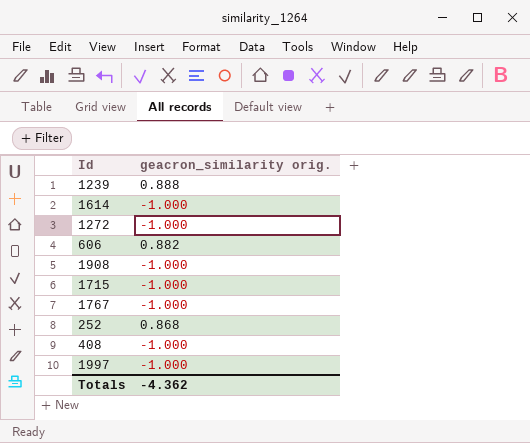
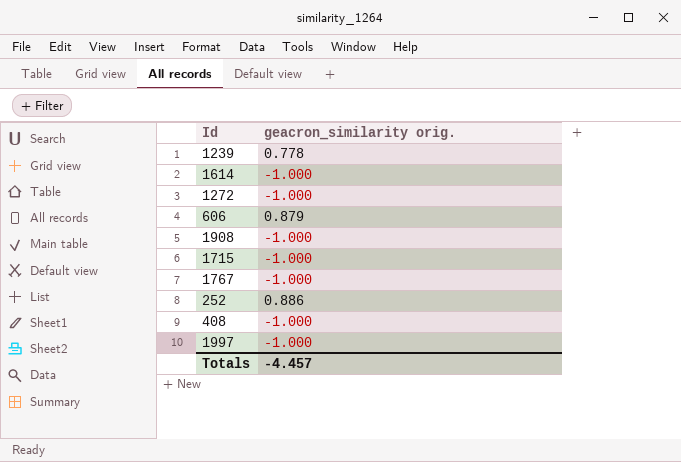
1239 | geacron_similarity orig.: 0.888 -> 0.778
606 | geacron_similarity orig.: 0.882 -> 0.879
252 | geacron_similarity orig.: 0.868 -> 0.886
Totals | geacron_similarity orig.: -4.362 -> -4.457

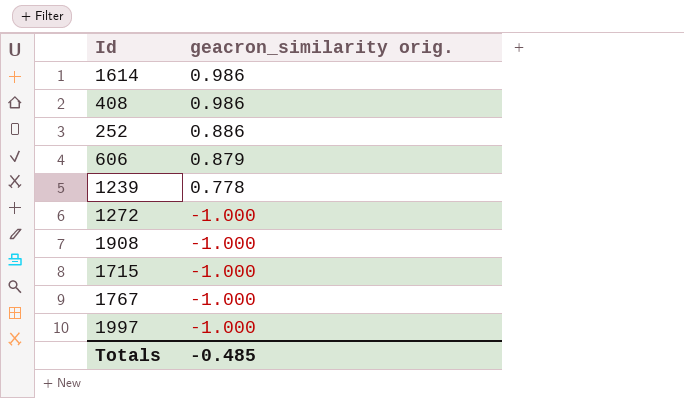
row order: none -> geacron_similarity orig. descending
1614 | geacron_similarity orig.: -1.000 -> 0.986
408 | geacron_similarity orig.: -1.000 -> 0.986
Totals | geacron_similarity orig.: -4.457 -> -0.485

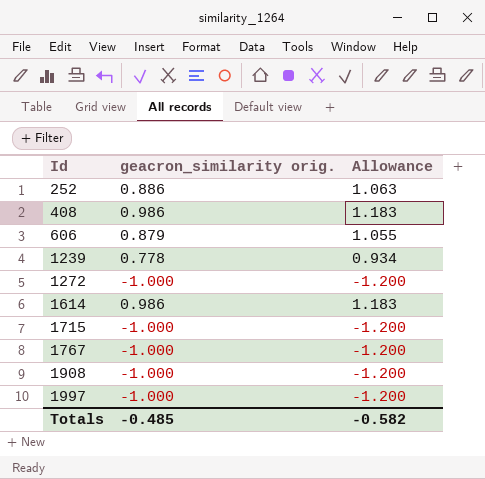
row order: geacron_similarity orig. descending -> Id ascending
column Allowance | formula: none -> [geacron_similarity orig.] * 1.2

